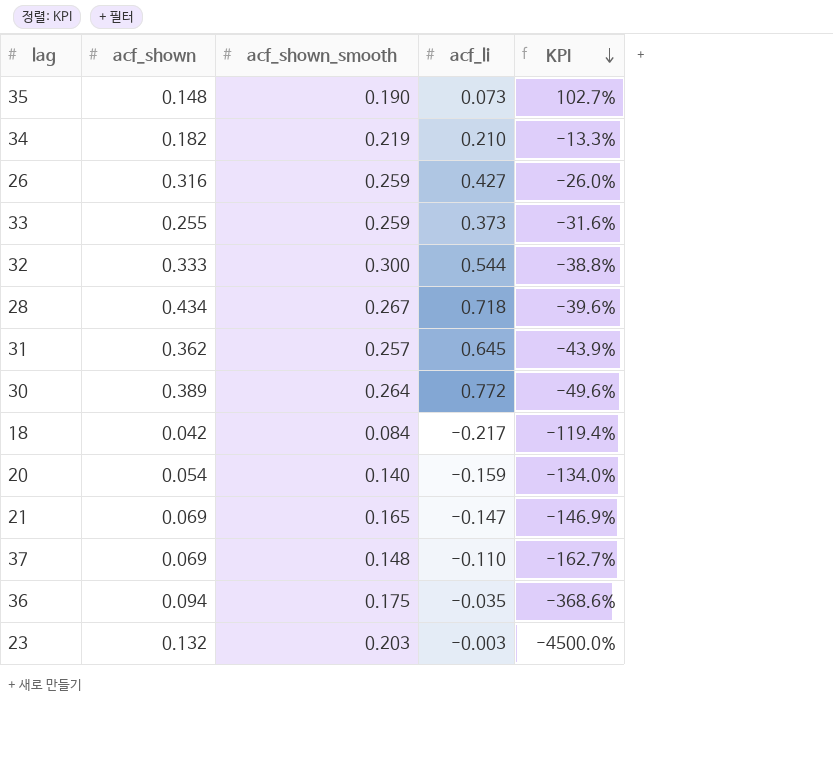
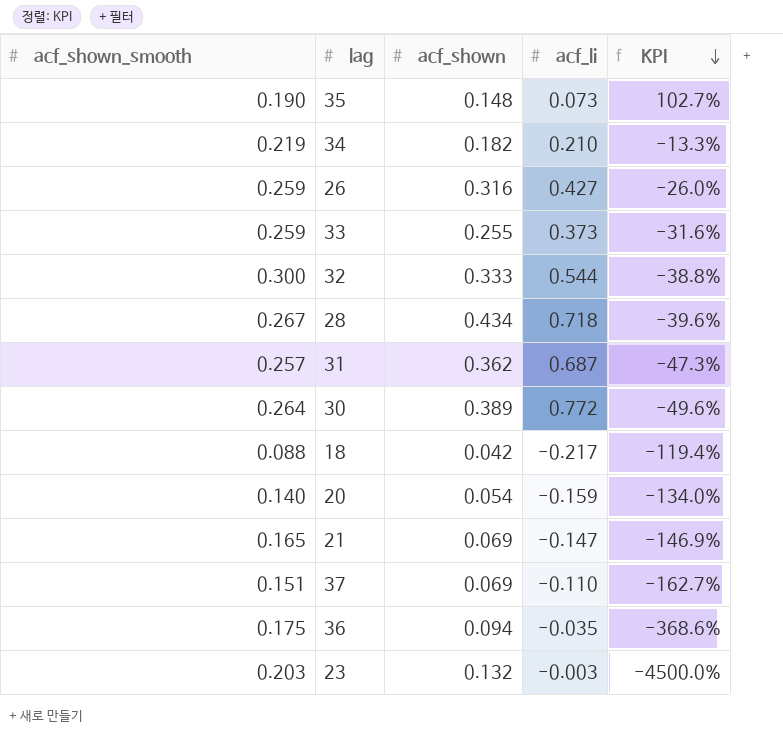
column acf_shown_smooth | position: 3 -> 1
31 | acf_li: 0.645 -> 0.687
31 | KPI: -43.9% -> -47.3%
18 | acf_shown_smooth: 0.084 -> 0.088
37 | acf_shown_smooth: 0.148 -> 0.151

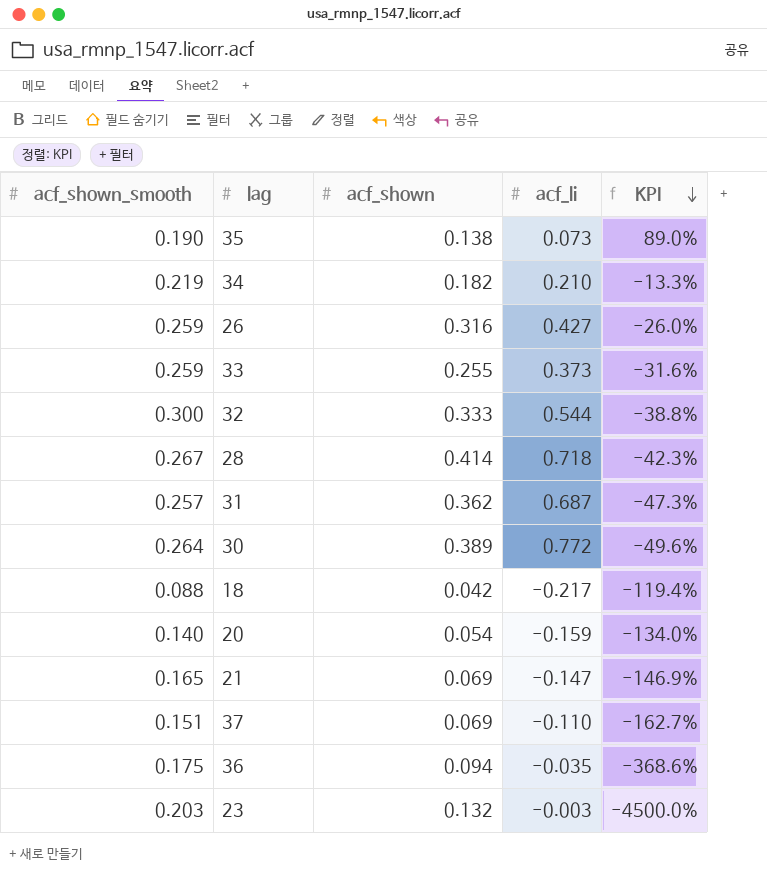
35 | acf_shown: 0.148 -> 0.138
35 | KPI: 102.7% -> 89.0%
28 | acf_shown: 0.434 -> 0.414
28 | KPI: -39.6% -> -42.3%

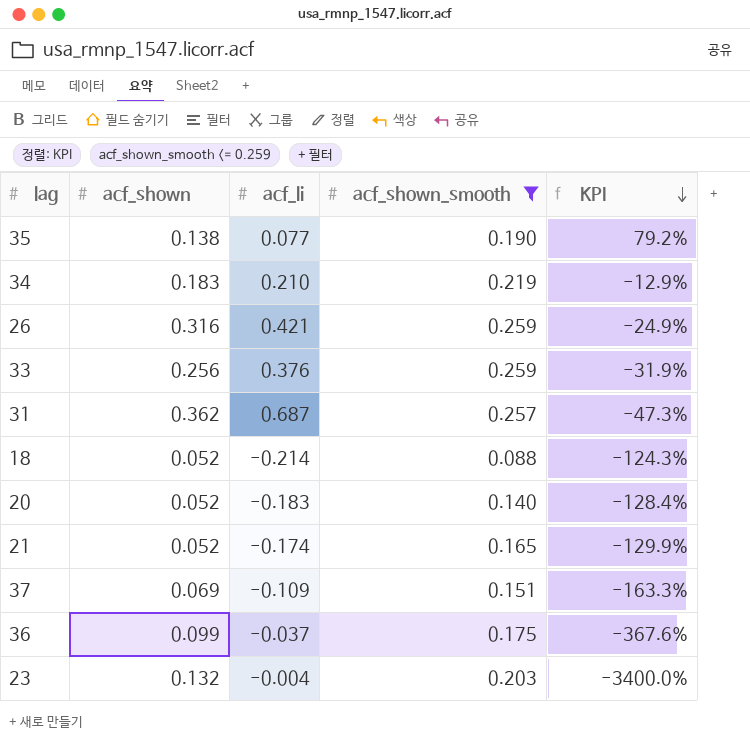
filter: none -> acf_shown_smooth <= 0.259
column acf_shown_smooth | position: 1 -> 4
35 | acf_li: 0.073 -> 0.077
35 | KPI: 89.0% -> 79.2%
34 | acf_shown: 0.182 -> 0.183
34 | KPI: -13.3% -> -12.9%
26 | acf_li: 0.427 -> 0.421
26 | KPI: -26.0% -> -24.9%
33 | acf_shown: 0.255 -> 0.256
33 | acf_li: 0.373 -> 0.376
33 | KPI: -31.6% -> -31.9%
18 | acf_shown: 0.042 -> 0.052
18 | acf_li: -0.217 -> -0.214
18 | KPI: -119.4% -> -124.3%
20 | acf_shown: 0.054 -> 0.052
20 | acf_li: -0.159 -> -0.183
20 | KPI: -134.0% -> -128.4%
21 | acf_shown: 0.069 -> 0.052
21 | acf_li: -0.147 -> -0.174
21 | KPI: -146.9% -> -129.9%
37 | acf_li: -0.110 -> -0.109
37 | KPI: -162.7% -> -163.3%
36 | acf_shown: 0.094 -> 0.099
36 | acf_li: -0.035 -> -0.037
36 | KPI: -368.6% -> -367.6%
23 | acf_li: -0.003 -> -0.004
23 | KPI: -4500.0% -> -3400.0%

